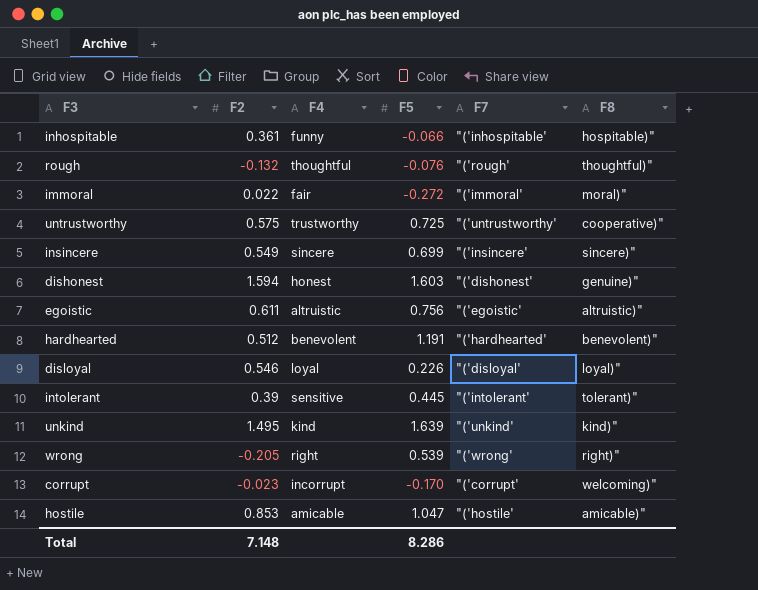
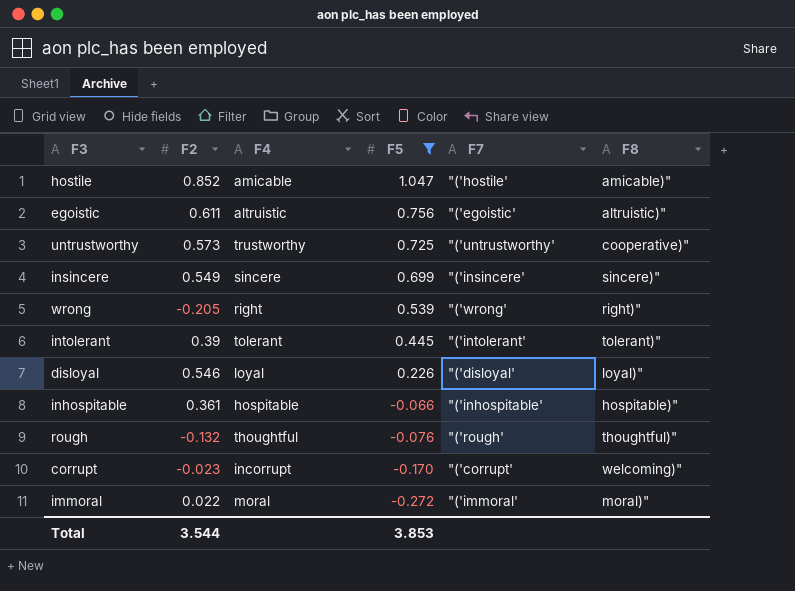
filter: none -> F5 <= 1.047
row order: none -> F5 descending
hostile | F2: 0.853 -> 0.852
untrustworthy | F2: 0.575 -> 0.573
intolerant | F4: sensitive -> tolerant
inhospitable | F4: funny -> hospitable
immoral | F4: fair -> moral
Total | F2: 7.148 -> 3.544
Total | F5: 8.286 -> 3.853

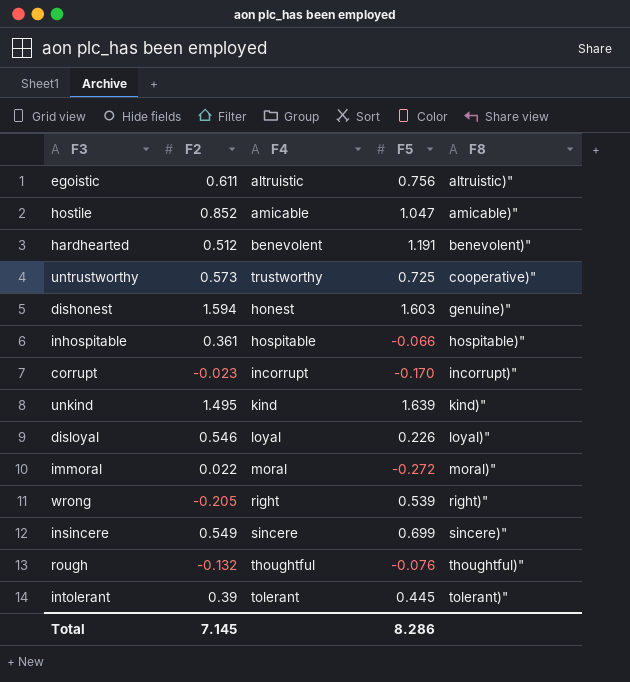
filter: F5 <= 1.047 -> none
row order: F5 descending -> F8 ascending
column F7 | position: 5 -> none
corrupt | F8: welcoming)" -> incorrupt)"
Total | F2: 3.544 -> 7.145
Total | F5: 3.853 -> 8.286

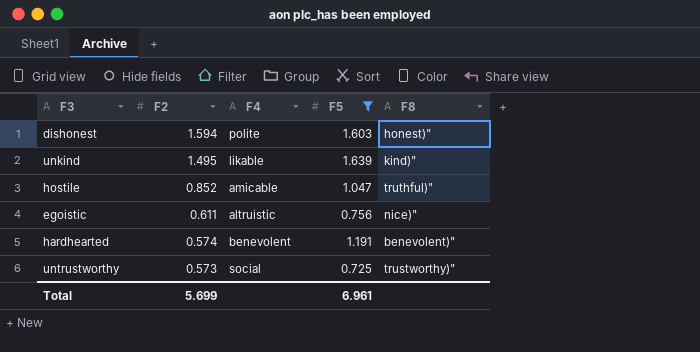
filter: none -> F5 >= 0.725
row order: F8 ascending -> F2 descending
dishonest | F4: honest -> polite
dishonest | F8: genuine)" -> honest)"
unkind | F4: kind -> likable
hostile | F8: amicable)" -> truthful)"
egoistic | F8: altruistic)" -> nice)"
hardhearted | F2: 0.512 -> 0.574
untrustworthy | F4: trustworthy -> social
untrustworthy | F8: cooperative)" -> trustworthy)"
Total | F2: 7.145 -> 5.699
Total | F5: 8.286 -> 6.961

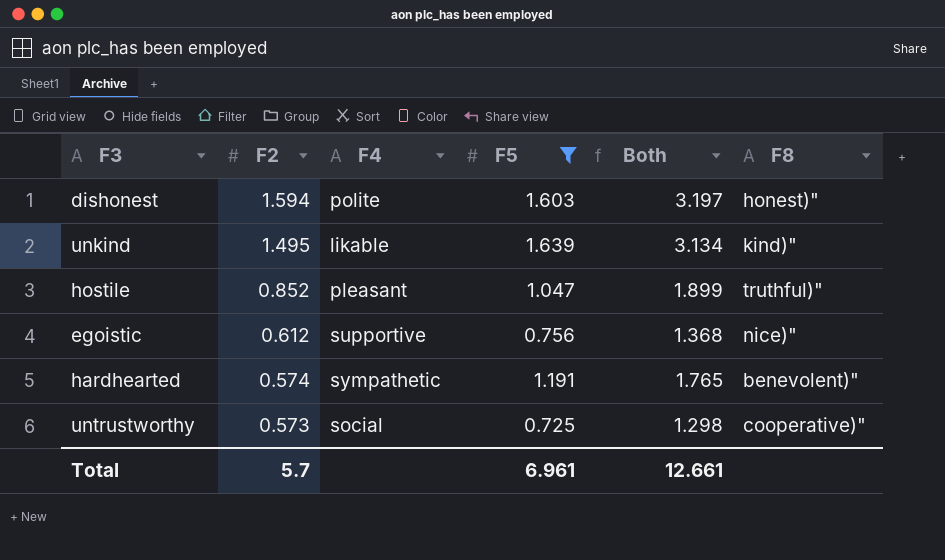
column Both | formula: none -> [F2] + [F5]
hostile | F4: amicable -> pleasant
egoistic | F2: 0.611 -> 0.612
egoistic | F4: altruistic -> supportive
hardhearted | F4: benevolent -> sympathetic
untrustworthy | F8: trustworthy)" -> cooperative)"
Total | F2: 5.699 -> 5.7

